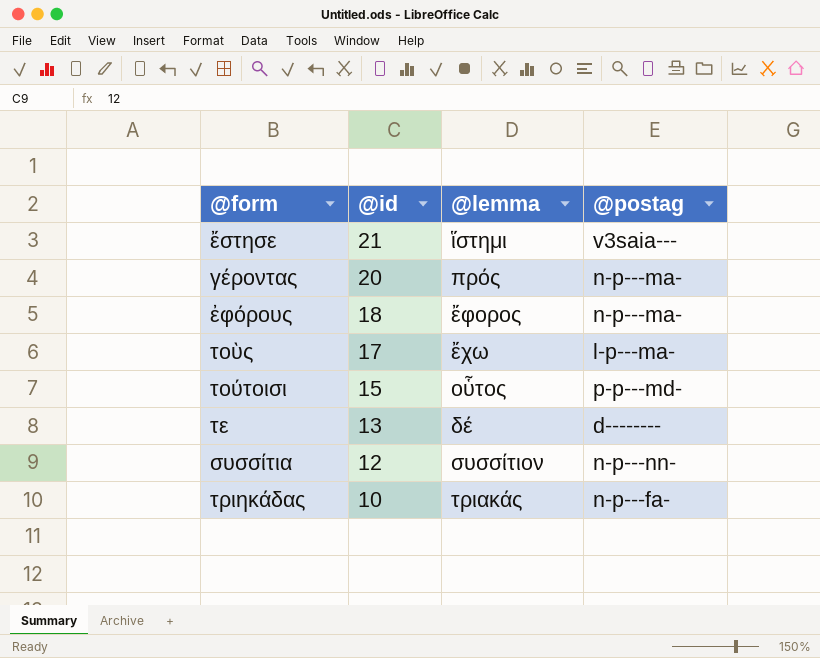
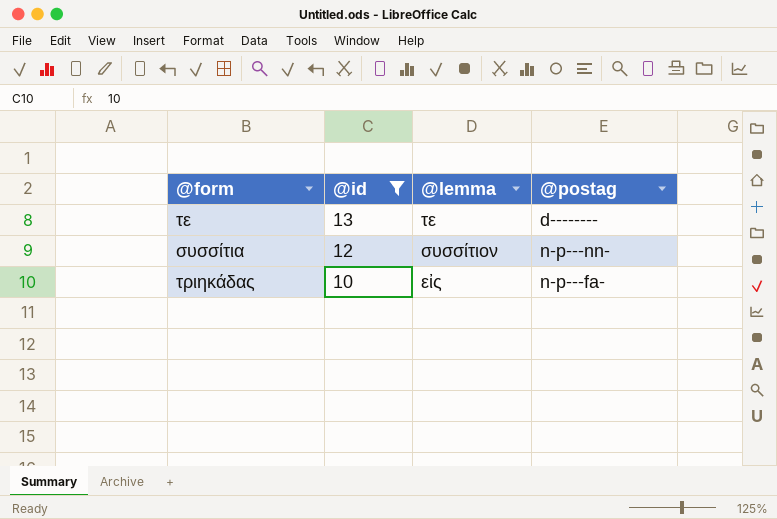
filter: none -> @id <= 13
τε | @lemma: δέ -> τε
τριηκάδας | @lemma: τριακάς -> εἰς

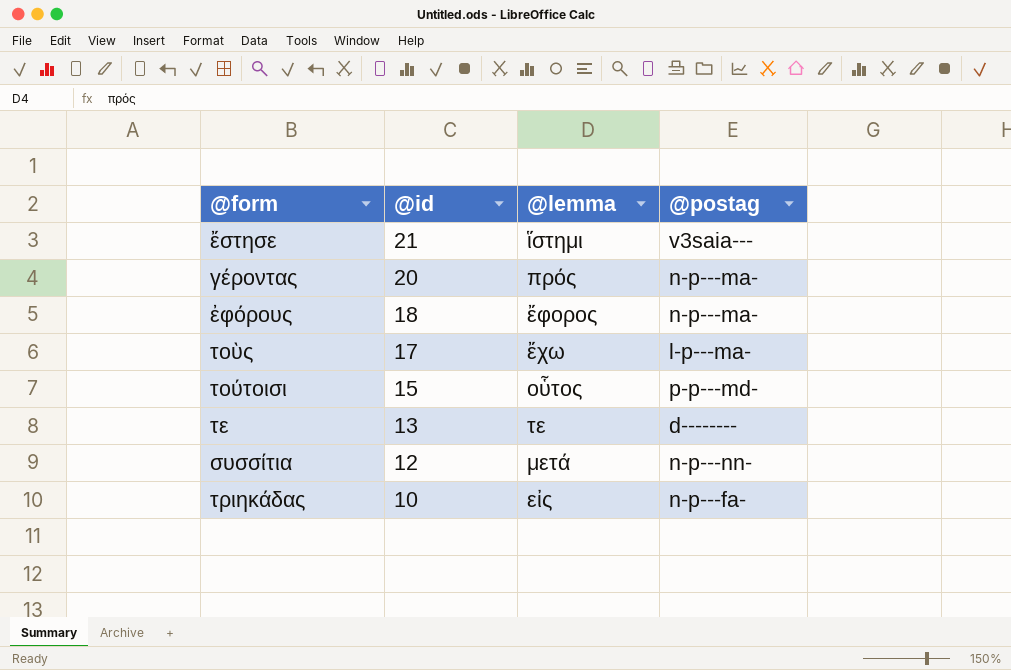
filter: @id <= 13 -> none
συσσίτια | @lemma: συσσίτιον -> μετά

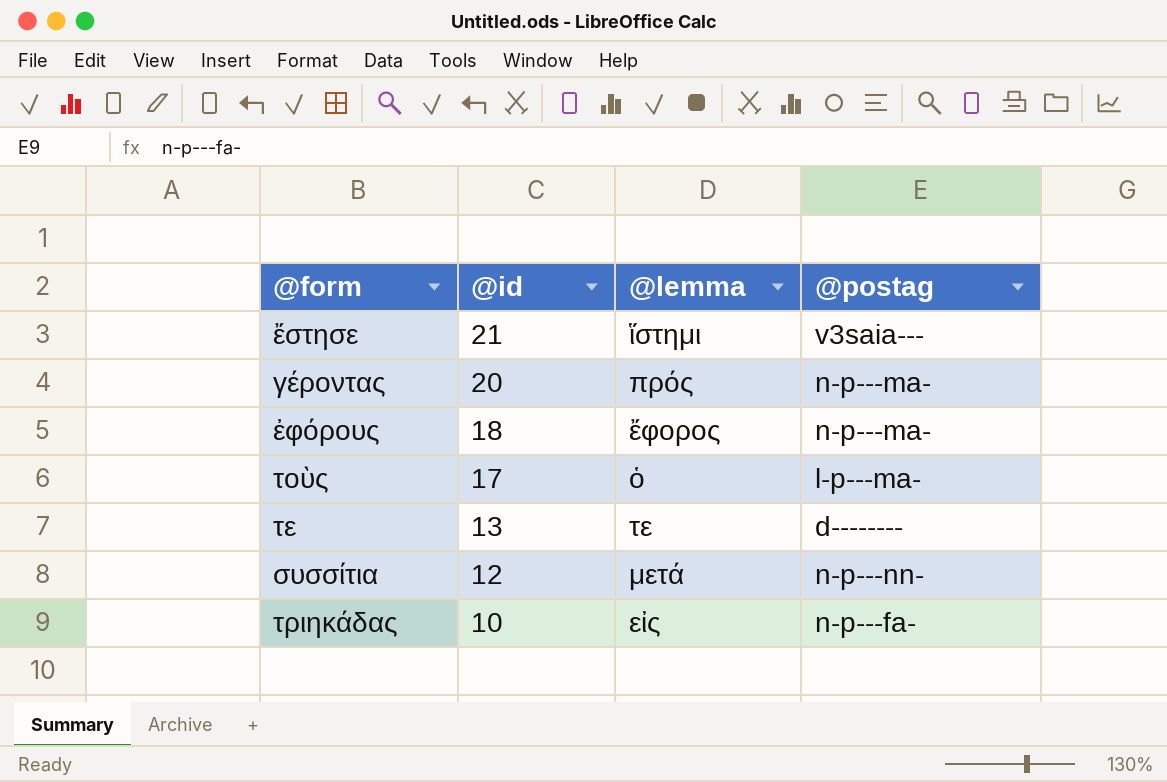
row τούτοισι: 15 | οὗτος | p-p---md- -> none
τοὺς | @lemma: ἔχω -> ὁ

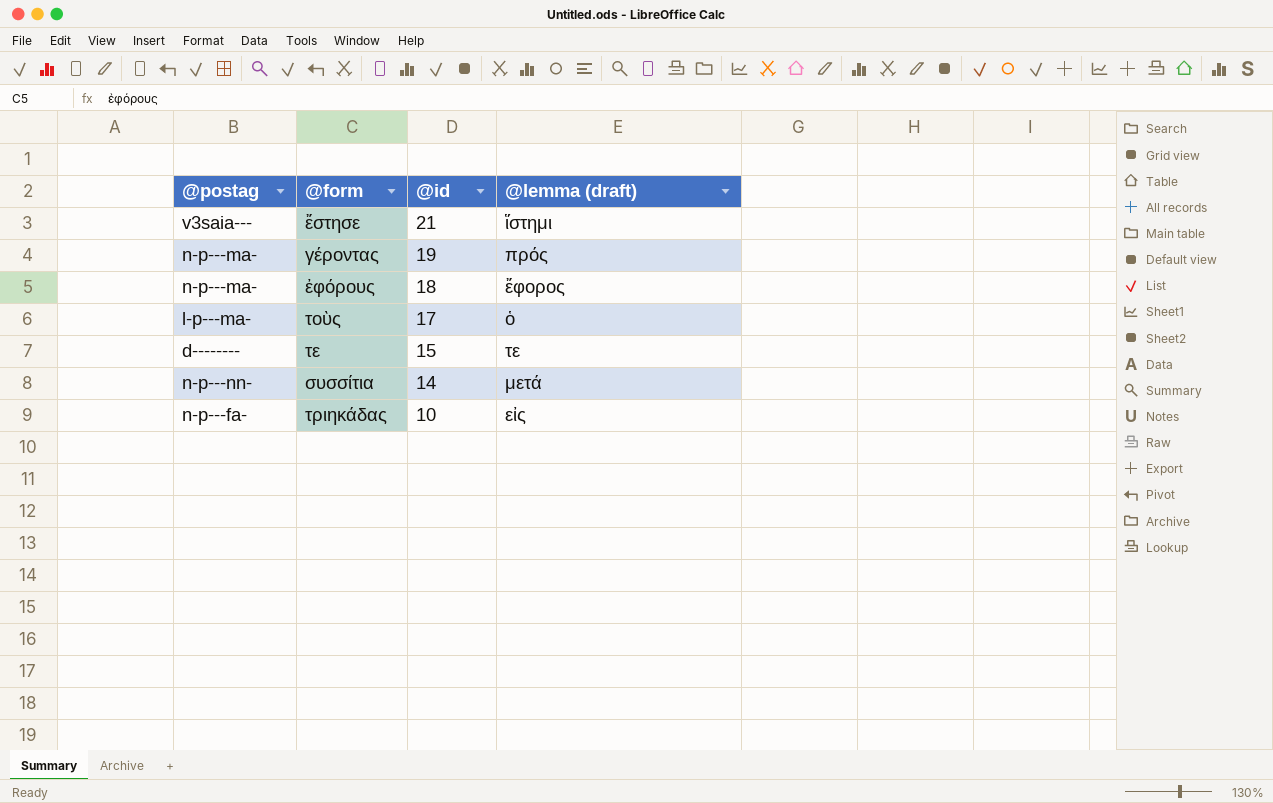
column @postag | position: 4 -> 1
column name: @lemma -> @lemma (draft)
γέροντας | @id: 20 -> 19
τε | @id: 13 -> 15
συσσίτια | @id: 12 -> 14

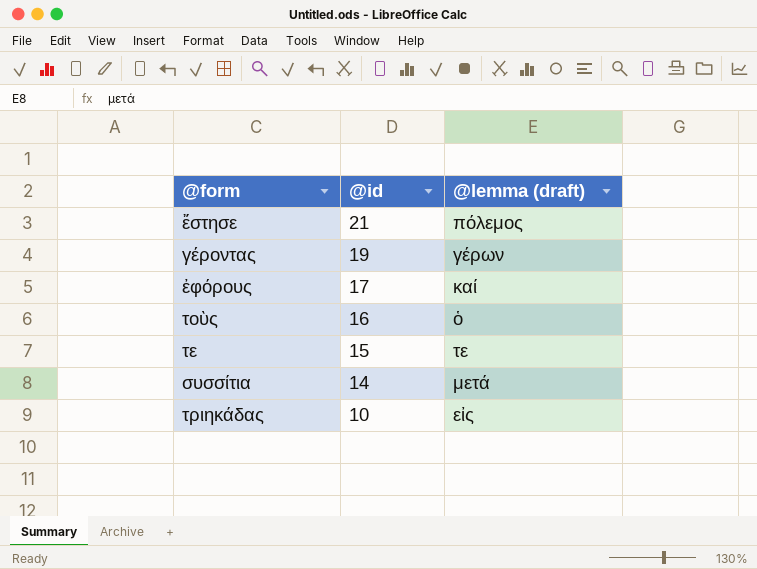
column @postag | position: 1 -> none
ἔστησε | @lemma (draft): ἵστημι -> πόλεμος
γέροντας | @lemma (draft): πρός -> γέρων
ἐφόρους | @id: 18 -> 17
ἐφόρους | @lemma (draft): ἔφορος -> καί
τοὺς | @id: 17 -> 16

